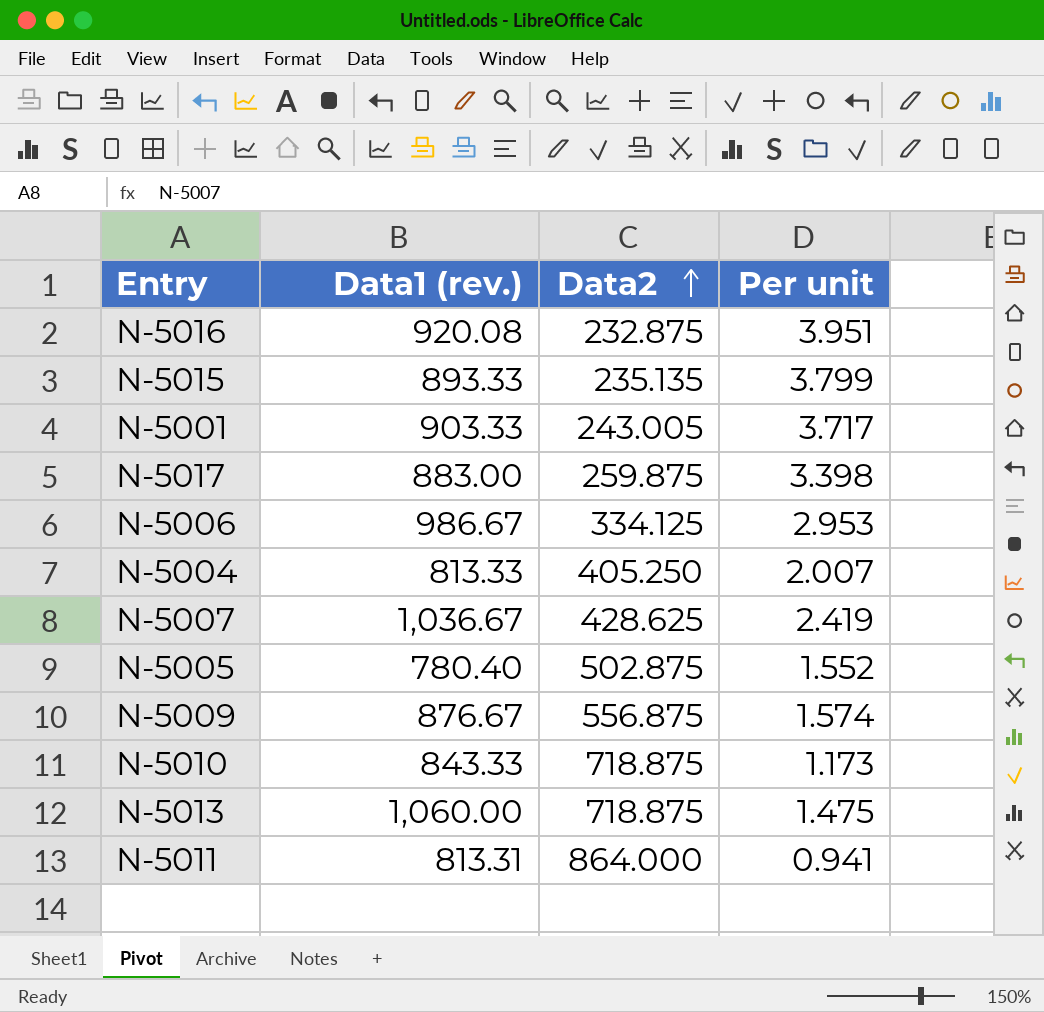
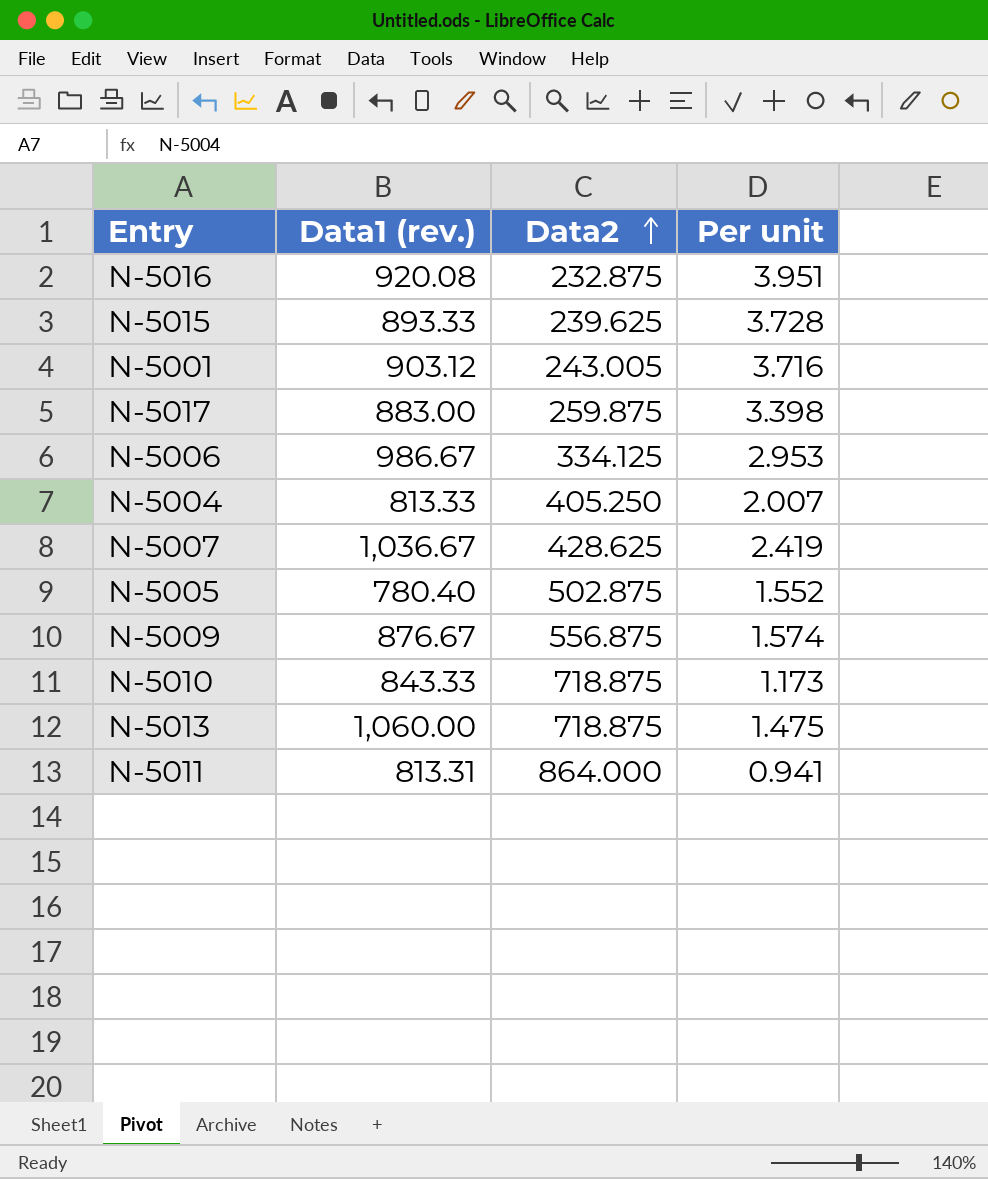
N-5015 | Data2: 235.135 -> 239.625
N-5015 | Per unit: 3.799 -> 3.728
N-5001 | Data1 (rev.): 903.33 -> 903.12
N-5001 | Per unit: 3.717 -> 3.716

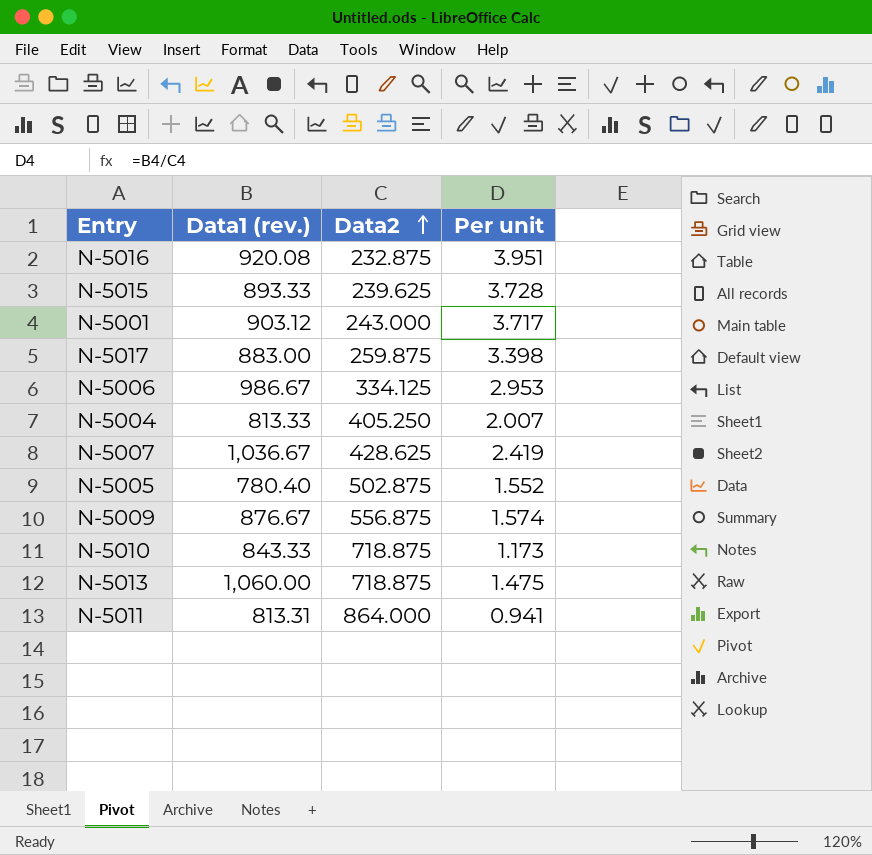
N-5001 | Data2: 243.005 -> 243.000
N-5001 | Per unit: 3.716 -> 3.717

